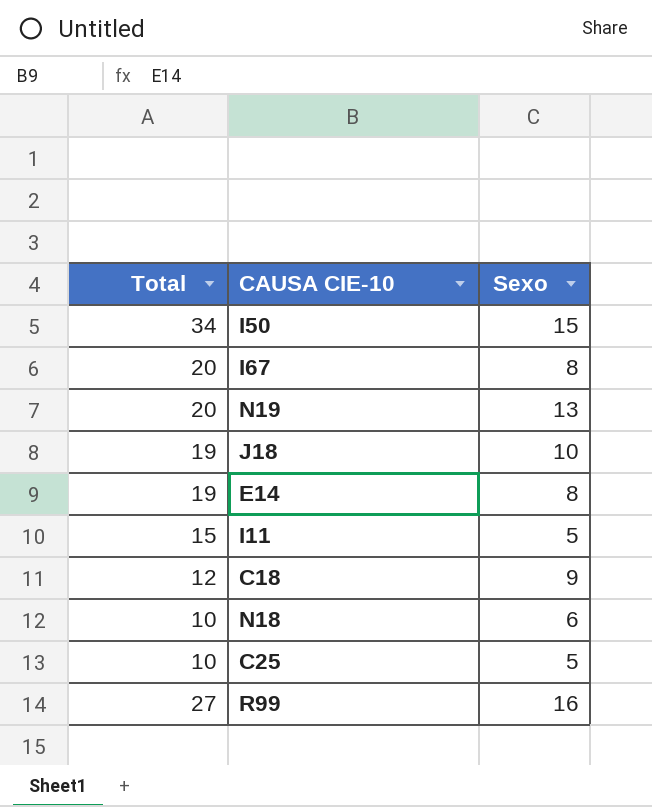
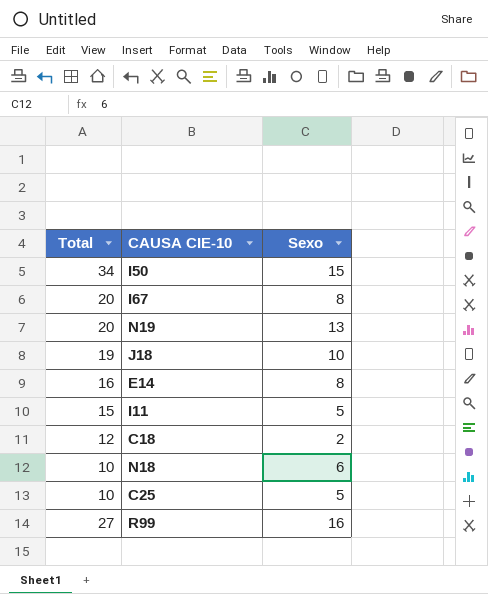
E14 | Total: 19 -> 16
C18 | Sexo: 9 -> 2

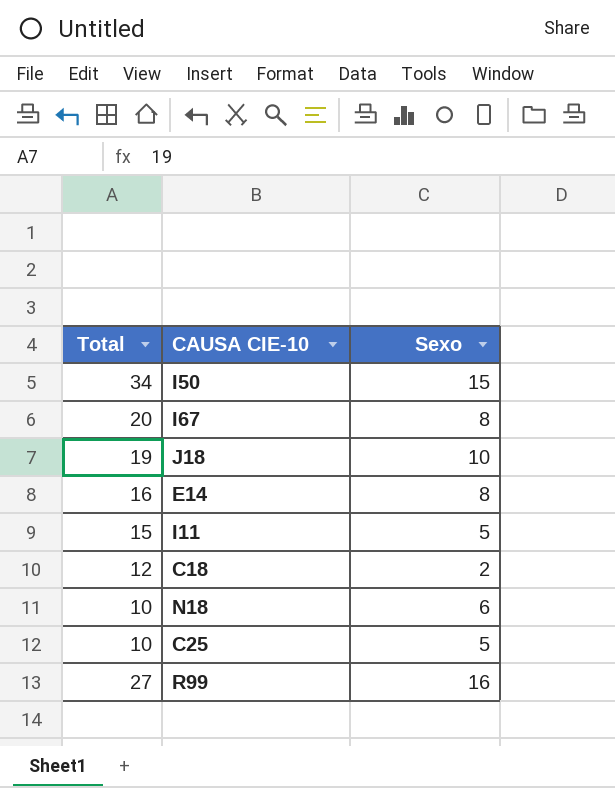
row N19: 20 | 13 -> none

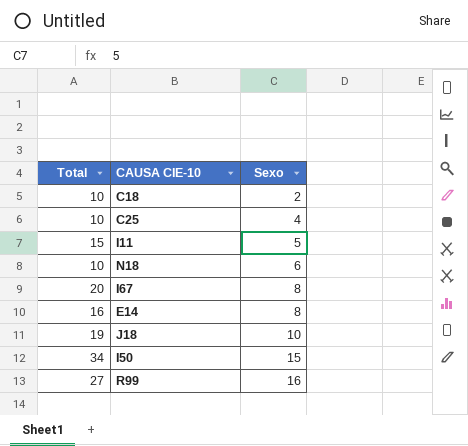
row order: none -> Sexo ascending
C18 | Total: 12 -> 10
C25 | Sexo: 5 -> 4

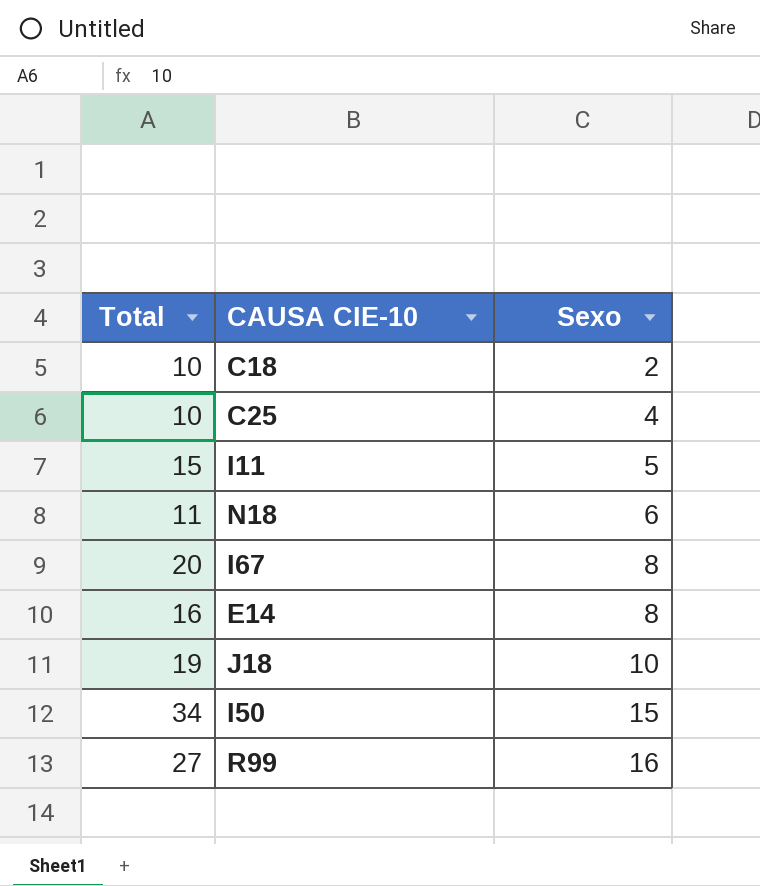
N18 | Total: 10 -> 11

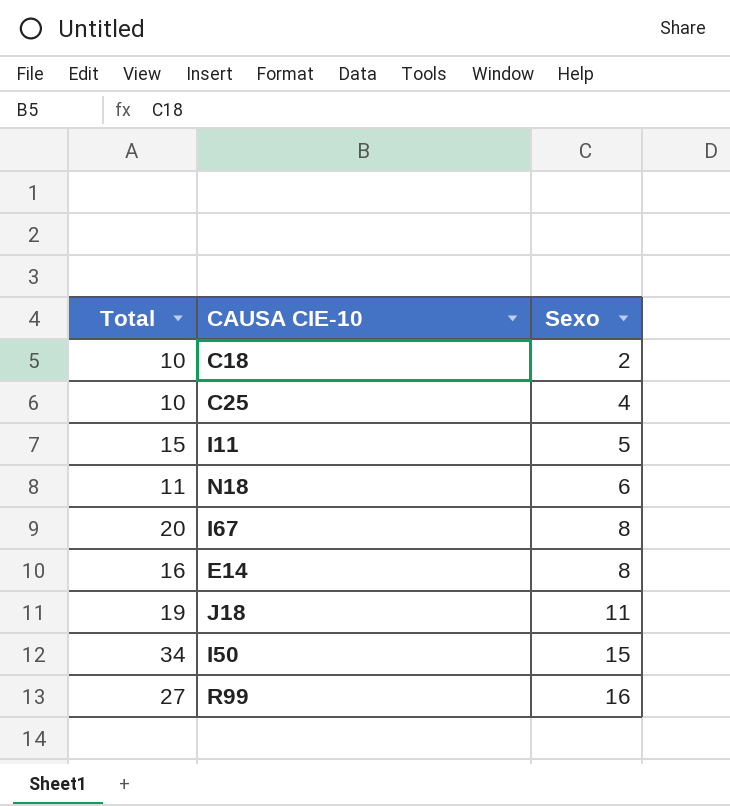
J18 | Sexo: 10 -> 11

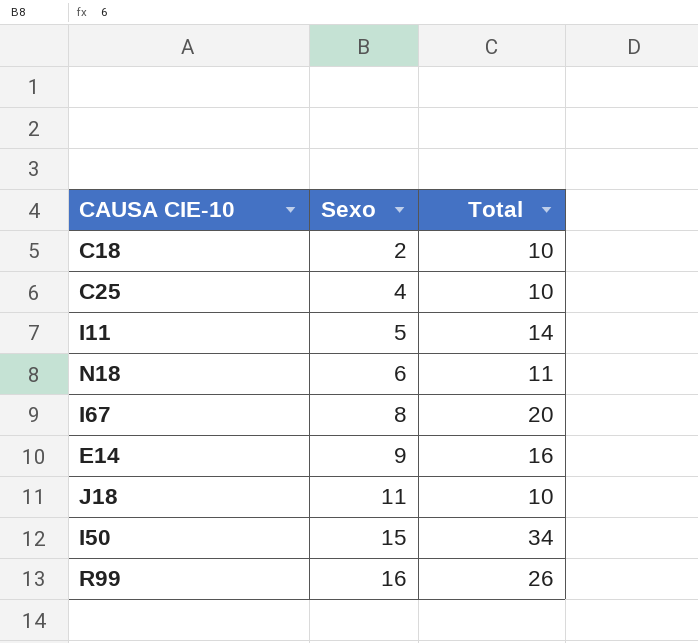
column Total | position: 1 -> 3
I11 | Total: 15 -> 14
E14 | Sexo: 8 -> 9
J18 | Total: 19 -> 10
R99 | Total: 27 -> 26

